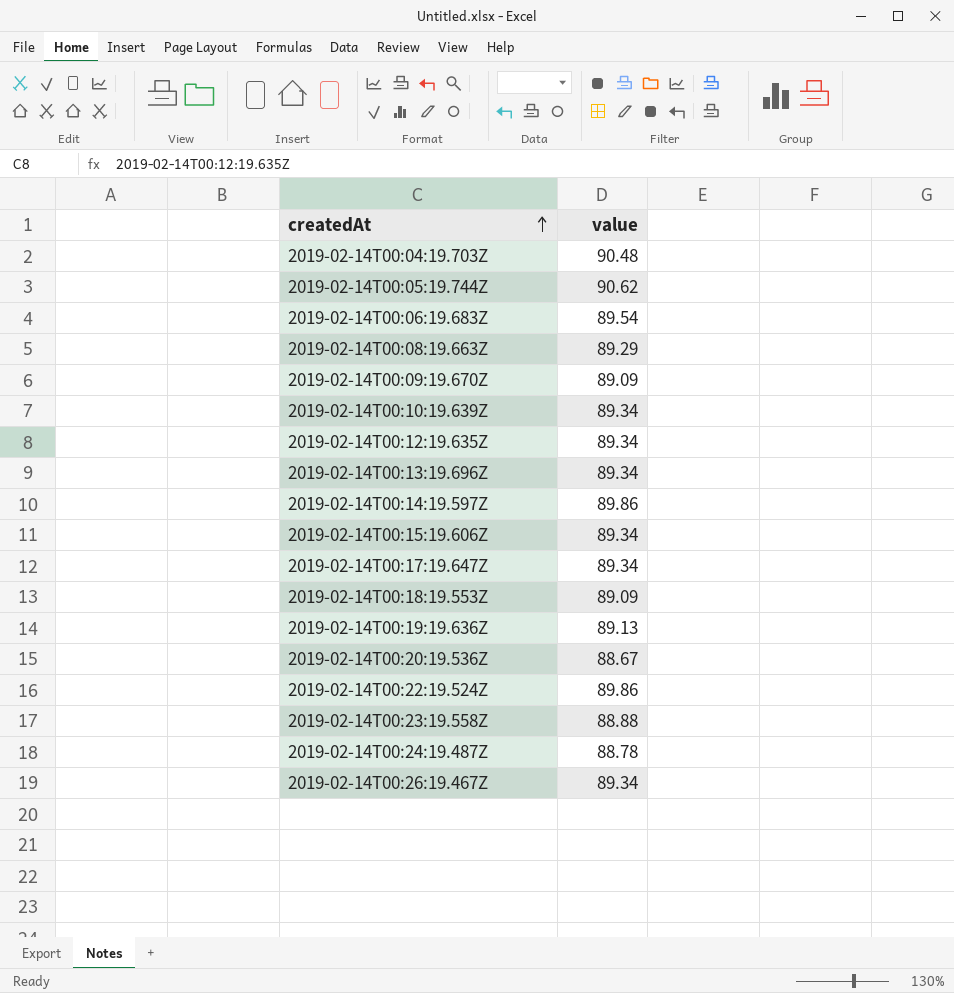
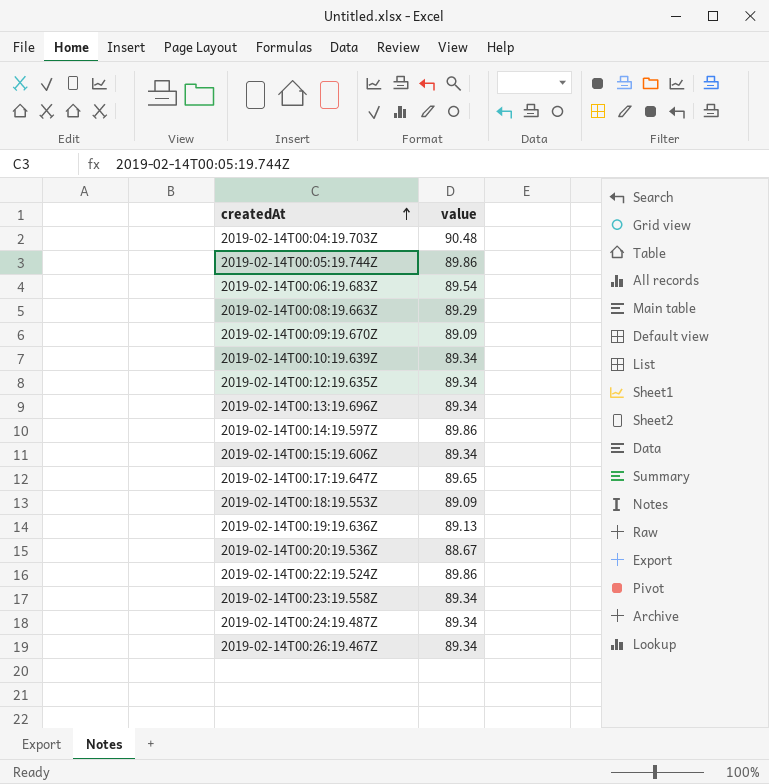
2019-02-14T00:05:19.744Z | value: 90.62 -> 89.86
2019-02-14T00:17:19.647Z | value: 89.34 -> 89.65
2019-02-14T00:23:19.558Z | value: 88.88 -> 89.34
2019-02-14T00:24:19.487Z | value: 88.78 -> 89.34

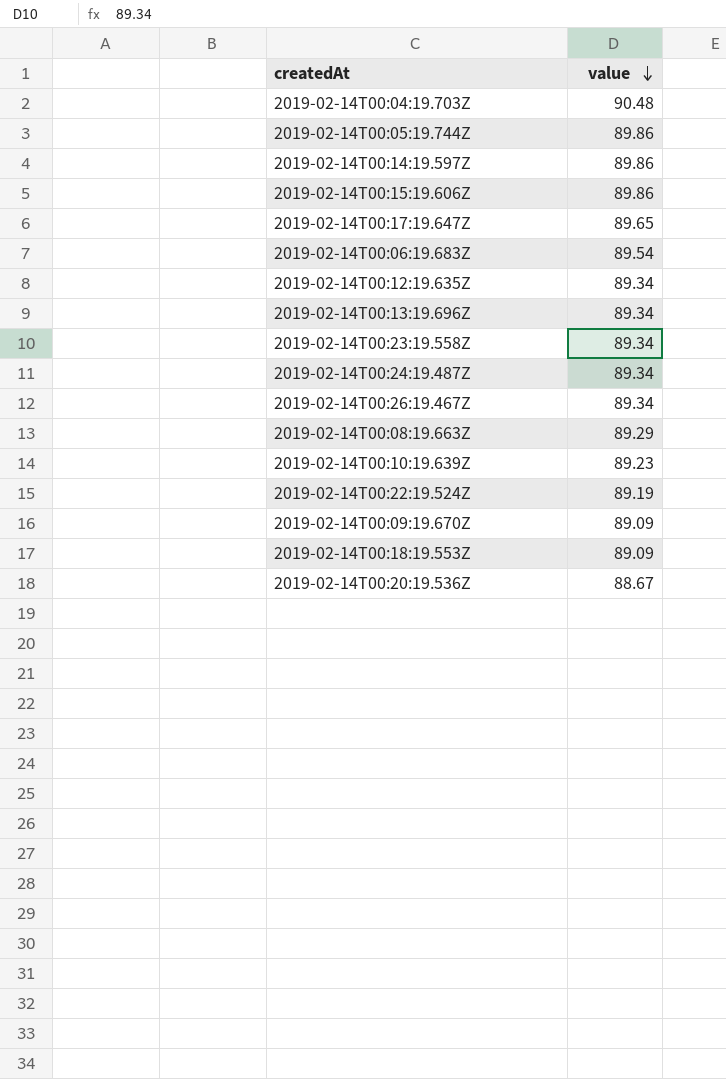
row order: createdAt ascending -> value descending
row 2019-02-14T00:19:19.636Z: 89.13 -> none
2019-02-14T00:15:19.606Z | value: 89.34 -> 89.86
2019-02-14T00:10:19.639Z | value: 89.34 -> 89.23
2019-02-14T00:22:19.524Z | value: 89.86 -> 89.19

